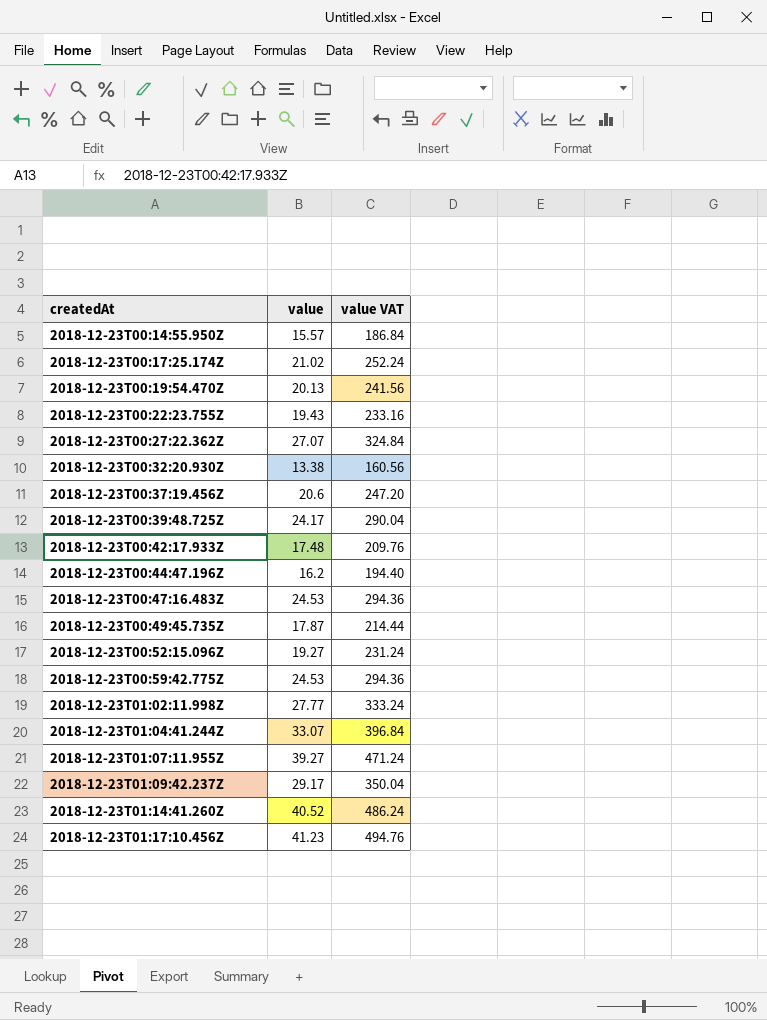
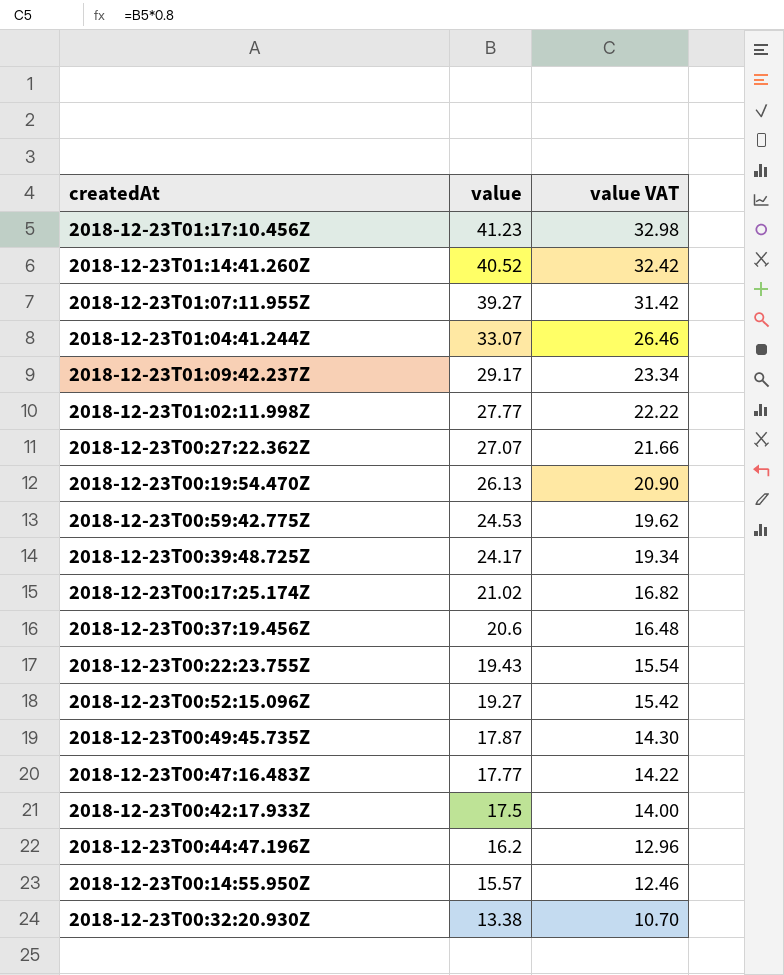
row order: createdAt ascending -> value descending
column value VAT | formula: [value] * 12 -> [value] * 0.8
2018-12-23T00:19:54.470Z | value: 20.13 -> 26.13
2018-12-23T00:47:16.483Z | value: 24.53 -> 17.77
2018-12-23T00:42:17.933Z | value: 17.48 -> 17.5

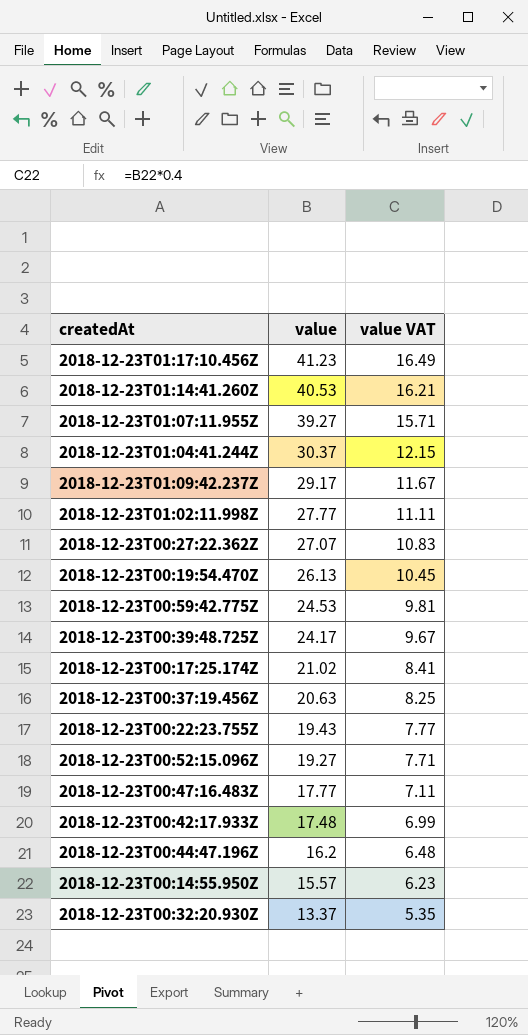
column value VAT | formula: [value] * 0.8 -> [value] * 0.4
row 2018-12-23T00:49:45.735Z: 17.87 | 14.30 -> none
2018-12-23T01:14:41.260Z | value: 40.52 -> 40.53
2018-12-23T01:04:41.244Z | value: 33.07 -> 30.37
2018-12-23T00:37:19.456Z | value: 20.6 -> 20.63
2018-12-23T00:42:17.933Z | value: 17.5 -> 17.48
2018-12-23T00:32:20.930Z | value: 13.38 -> 13.37

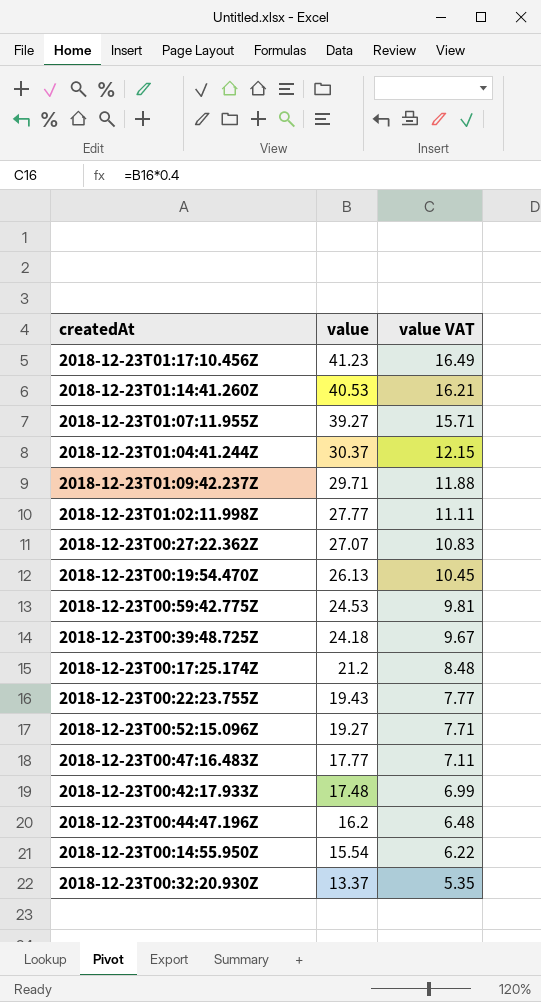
row 2018-12-23T00:37:19.456Z: 20.63 | 8.25 -> none
2018-12-23T01:09:42.237Z | value: 29.17 -> 29.71
2018-12-23T01:09:42.237Z | value VAT: 11.67 -> 11.88
2018-12-23T00:39:48.725Z | value: 24.17 -> 24.18
2018-12-23T00:17:25.174Z | value: 21.02 -> 21.2
2018-12-23T00:17:25.174Z | value VAT: 8.41 -> 8.48
2018-12-23T00:14:55.950Z | value: 15.57 -> 15.54
2018-12-23T00:14:55.950Z | value VAT: 6.23 -> 6.22

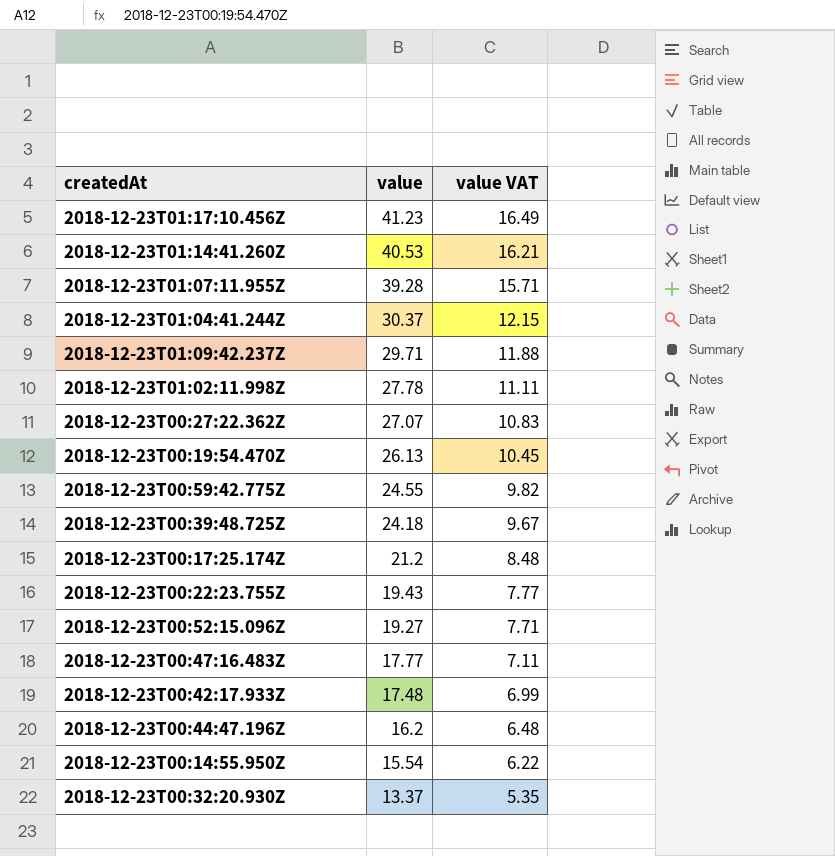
2018-12-23T01:07:11.955Z | value: 39.27 -> 39.28
2018-12-23T01:02:11.998Z | value: 27.77 -> 27.78
2018-12-23T00:59:42.775Z | value: 24.53 -> 24.55
2018-12-23T00:59:42.775Z | value VAT: 9.81 -> 9.82

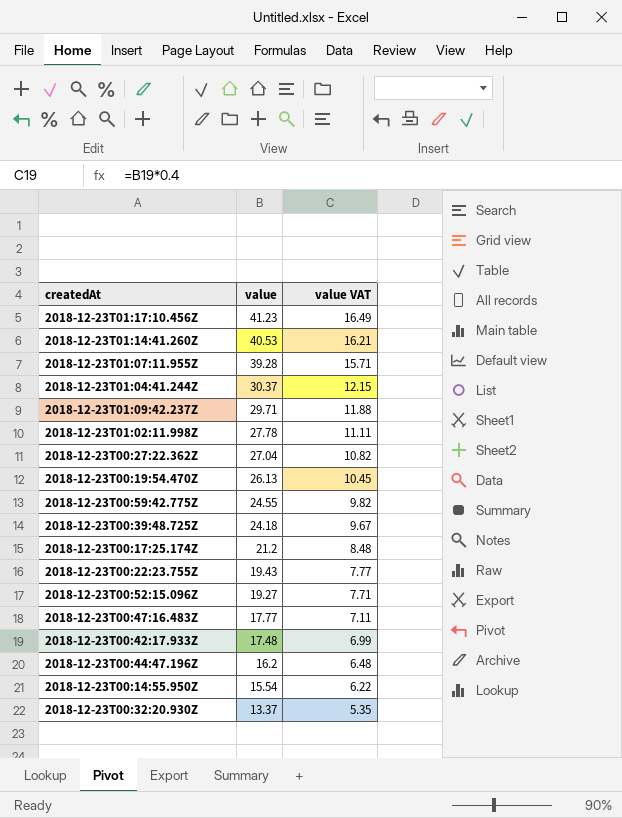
2018-12-23T00:27:22.362Z | value: 27.07 -> 27.04
2018-12-23T00:27:22.362Z | value VAT: 10.83 -> 10.82

